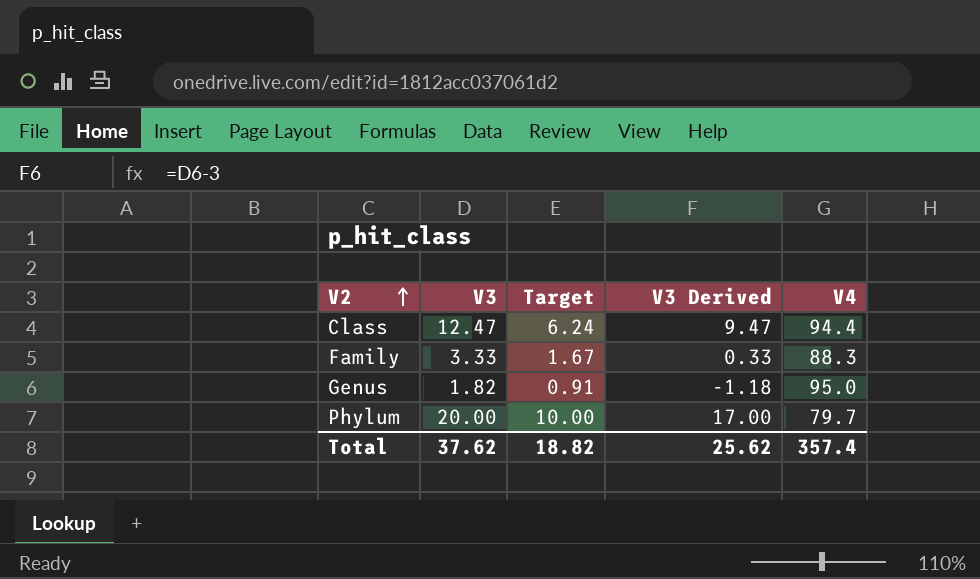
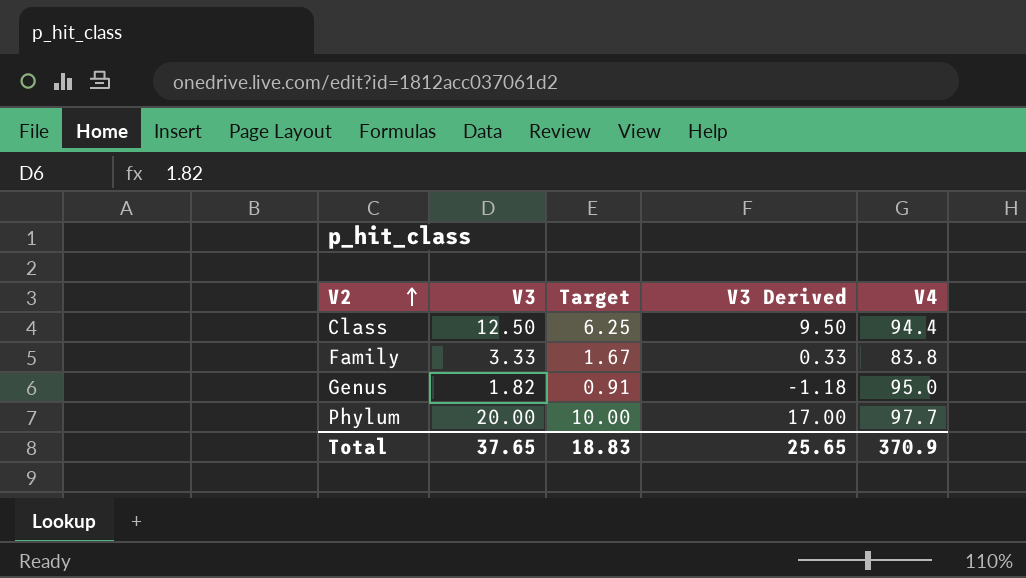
Class | V3: 12.47 -> 12.50
Class | Target: 6.24 -> 6.25
Class | V3 Derived: 9.47 -> 9.50
Family | V4: 88.3 -> 83.8
Phylum | V4: 79.7 -> 97.7
Total | V3: 37.62 -> 37.65
Total | Target: 18.82 -> 18.83
Total | V3 Derived: 25.62 -> 25.65
Total | V4: 357.4 -> 370.9

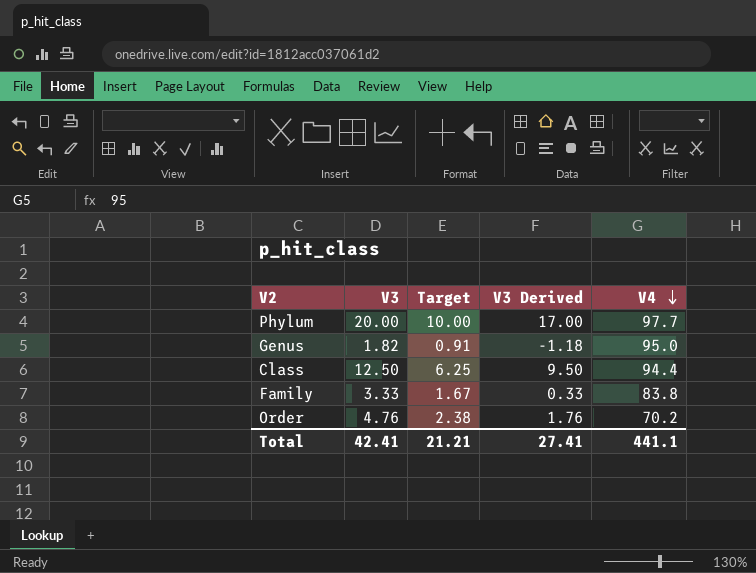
row order: V2 ascending -> V4 descending
row Order: none -> 4.76 | 2.38 | 1.76 | 70.2
Total | V3: 37.65 -> 42.41
Total | Target: 18.83 -> 21.21
Total | V3 Derived: 25.65 -> 27.41
Total | V4: 370.9 -> 441.1

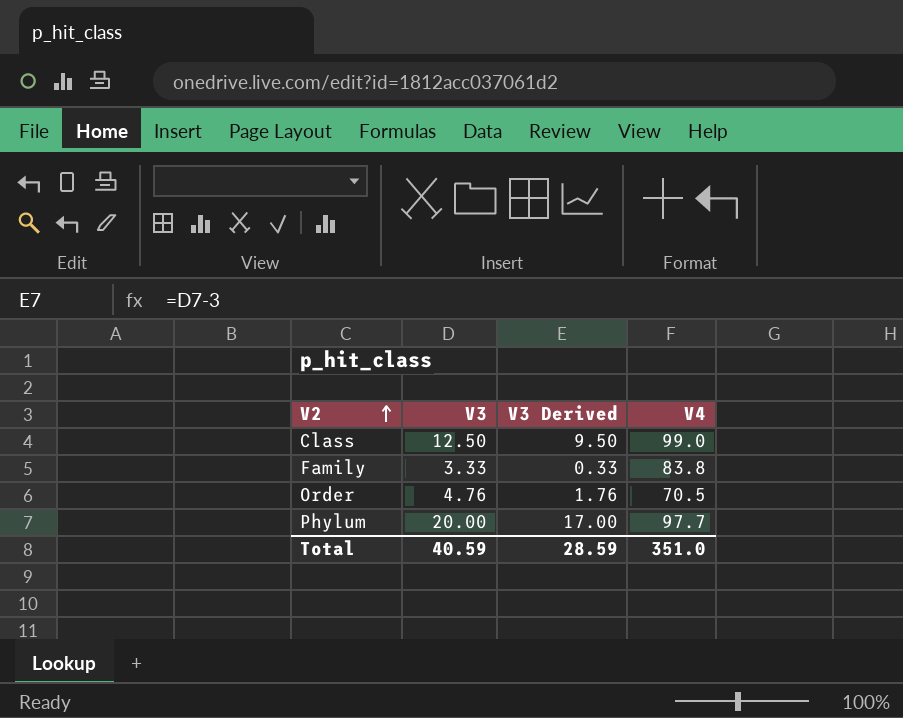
row order: V4 descending -> V2 ascending
column Target | formula: [V3] * 0.5 -> none
row Genus: 1.82 | 0.91 | -1.18 | 95.0 -> none
Class | V4: 94.4 -> 99.0
Order | V4: 70.2 -> 70.5
Total | V3: 42.41 -> 40.59
Total | V3 Derived: 27.41 -> 28.59
Total | V4: 441.1 -> 351.0

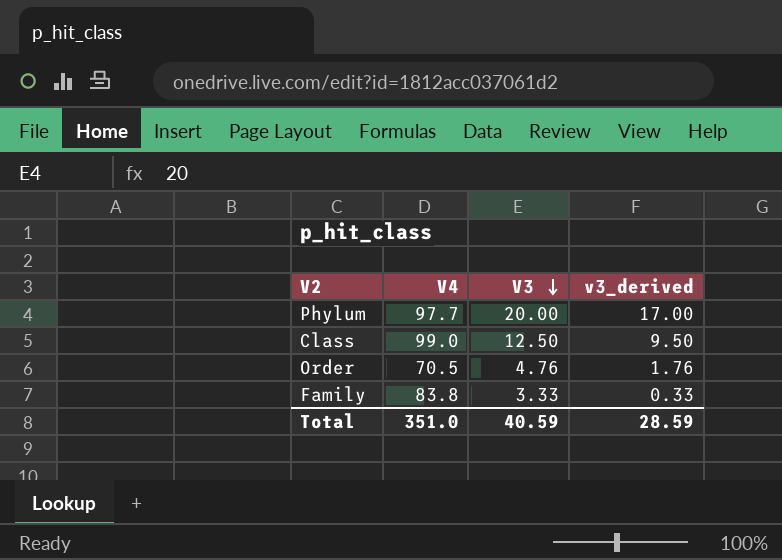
row order: V2 ascending -> V3 descending
column V4 | position: 4 -> 2
column name: V3 Derived -> v3_derived

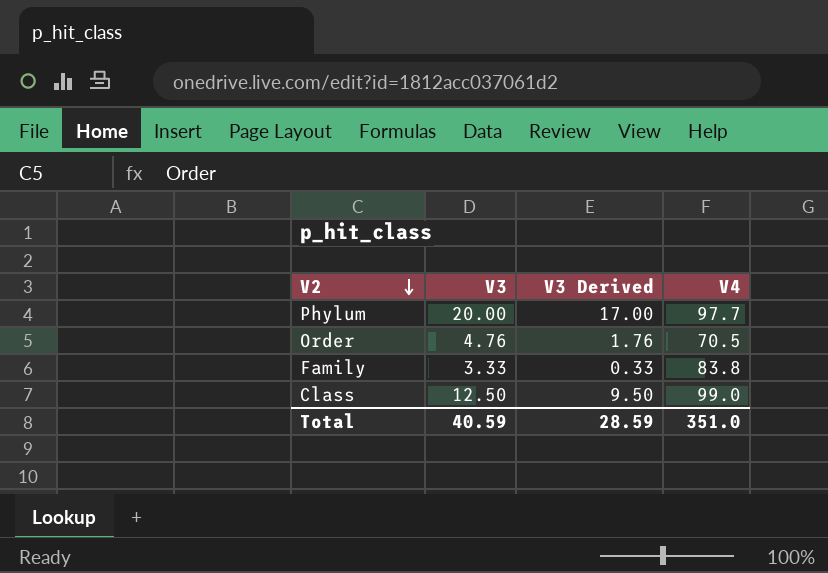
row order: V3 descending -> V2 descending
column name: v3_derived -> V3 Derived
column V4 | position: 2 -> 4

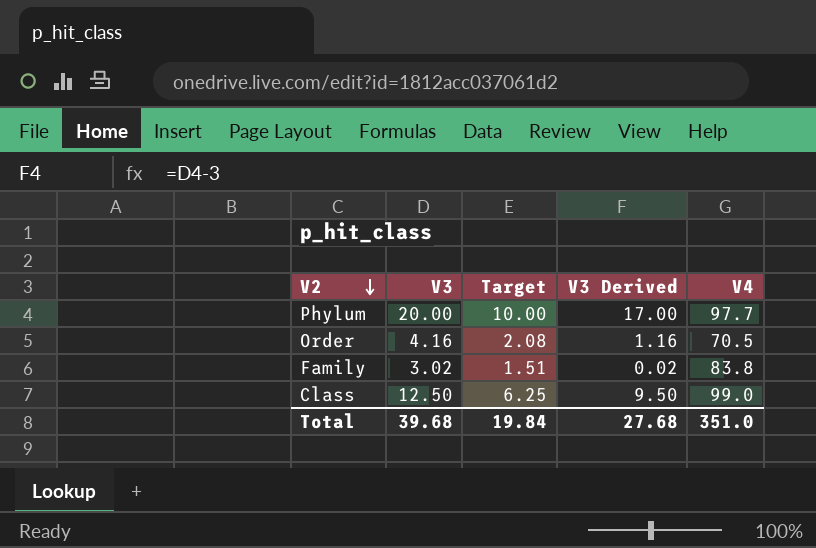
column Target | formula: none -> [V3] * 0.5
Order | V3: 4.76 -> 4.16
Order | V3 Derived: 1.76 -> 1.16
Family | V3: 3.33 -> 3.02
Family | V3 Derived: 0.33 -> 0.02
Total | V3: 40.59 -> 39.68
Total | V3 Derived: 28.59 -> 27.68

